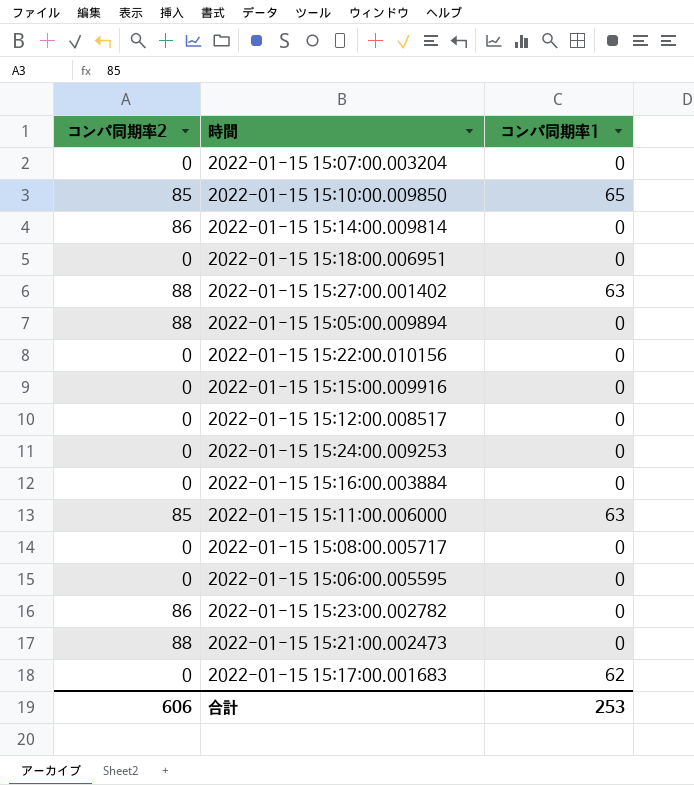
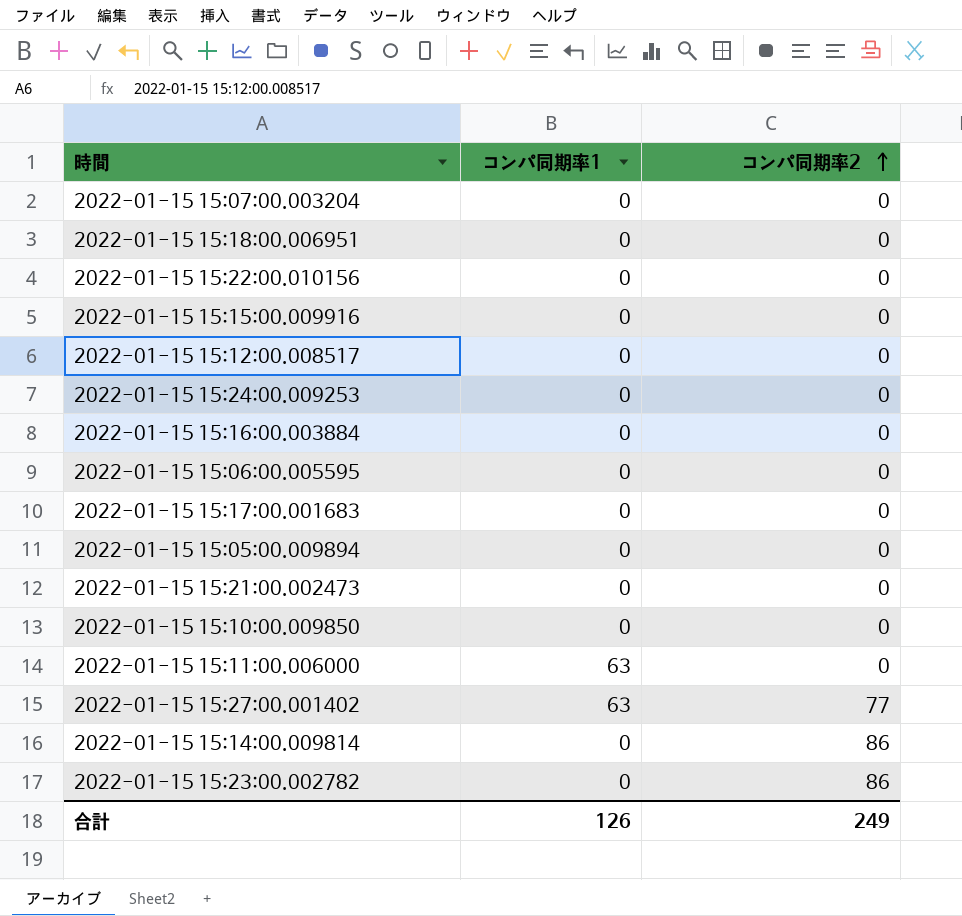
row order: none -> コンパ同期率2 ascending
column コンパ同期率2 | position: 1 -> 3
row 2022-01-15 15:08:00.005717: 0 | 0 -> none
2022-01-15 15:17:00.001683 | コンパ同期率1: 62 -> 0
2022-01-15 15:05:00.009894 | コンパ同期率2: 88 -> 0
2022-01-15 15:21:00.002473 | コンパ同期率2: 88 -> 0
2022-01-15 15:10:00.009850 | コンパ同期率1: 65 -> 0
2022-01-15 15:10:00.009850 | コンパ同期率2: 85 -> 0
2022-01-15 15:11:00.006000 | コンパ同期率2: 85 -> 0
2022-01-15 15:27:00.001402 | コンパ同期率2: 88 -> 77
合計 | コンパ同期率1: 253 -> 126
合計 | コンパ同期率2: 606 -> 249

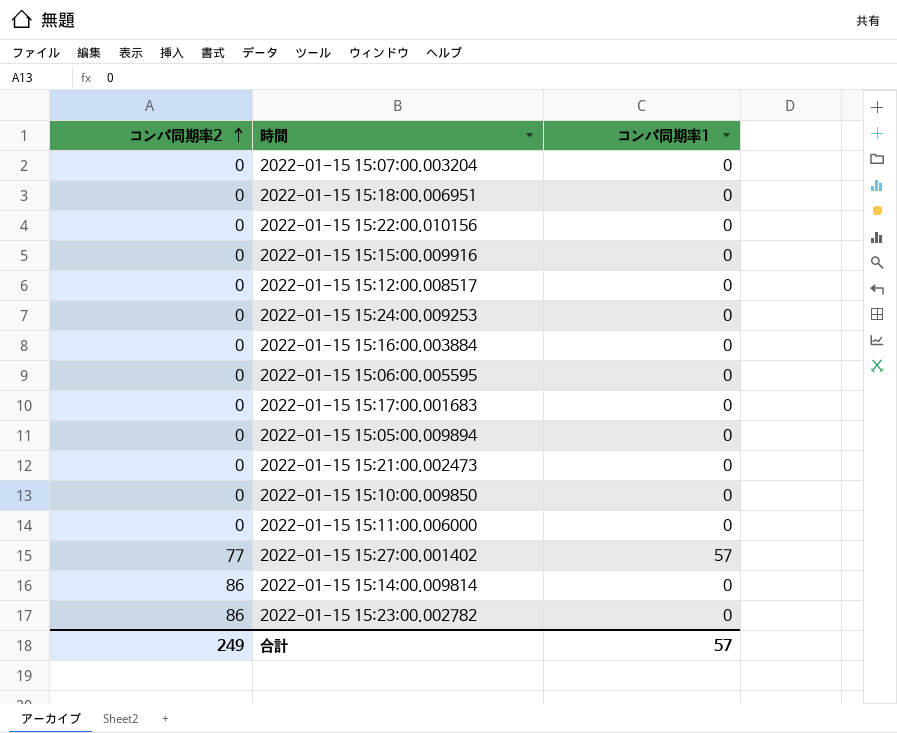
column コンパ同期率2 | position: 3 -> 1
2022-01-15 15:11:00.006000 | コンパ同期率1: 63 -> 0
2022-01-15 15:27:00.001402 | コンパ同期率1: 63 -> 57
合計 | コンパ同期率1: 126 -> 57

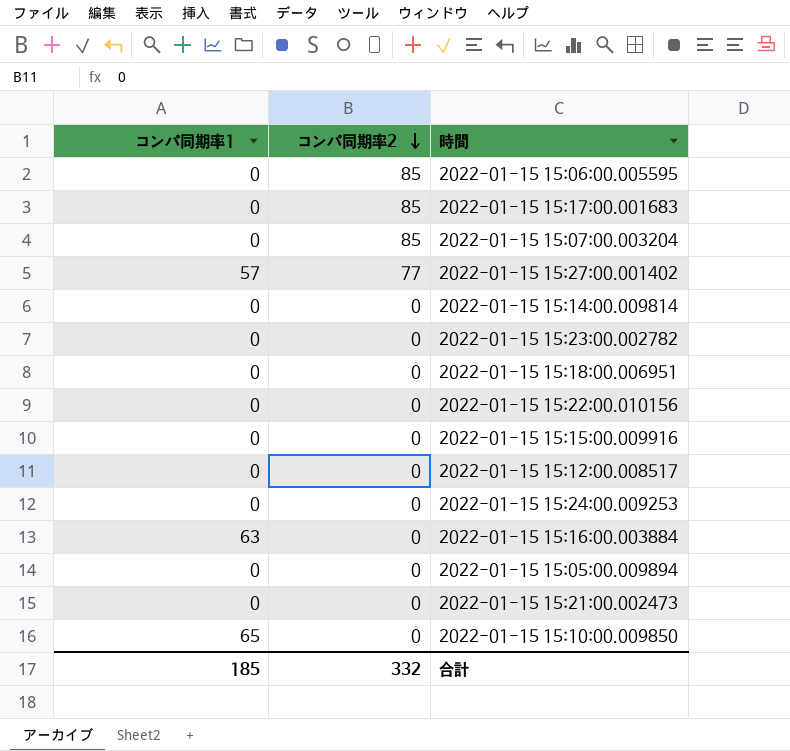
row order: コンパ同期率2 ascending -> コンパ同期率2 descending
column コンパ同期率1 | position: 3 -> 1
row 2022-01-15 15:11:00.006000: 0 | 0 -> none
2022-01-15 15:06:00.005595 | コンパ同期率2: 0 -> 85
2022-01-15 15:17:00.001683 | コンパ同期率2: 0 -> 85
2022-01-15 15:07:00.003204 | コンパ同期率2: 0 -> 85
2022-01-15 15:14:00.009814 | コンパ同期率2: 86 -> 0
2022-01-15 15:23:00.002782 | コンパ同期率2: 86 -> 0
2022-01-15 15:16:00.003884 | コンパ同期率1: 0 -> 63
2022-01-15 15:10:00.009850 | コンパ同期率1: 0 -> 65
合計 | コンパ同期率1: 57 -> 185
合計 | コンパ同期率2: 249 -> 332

